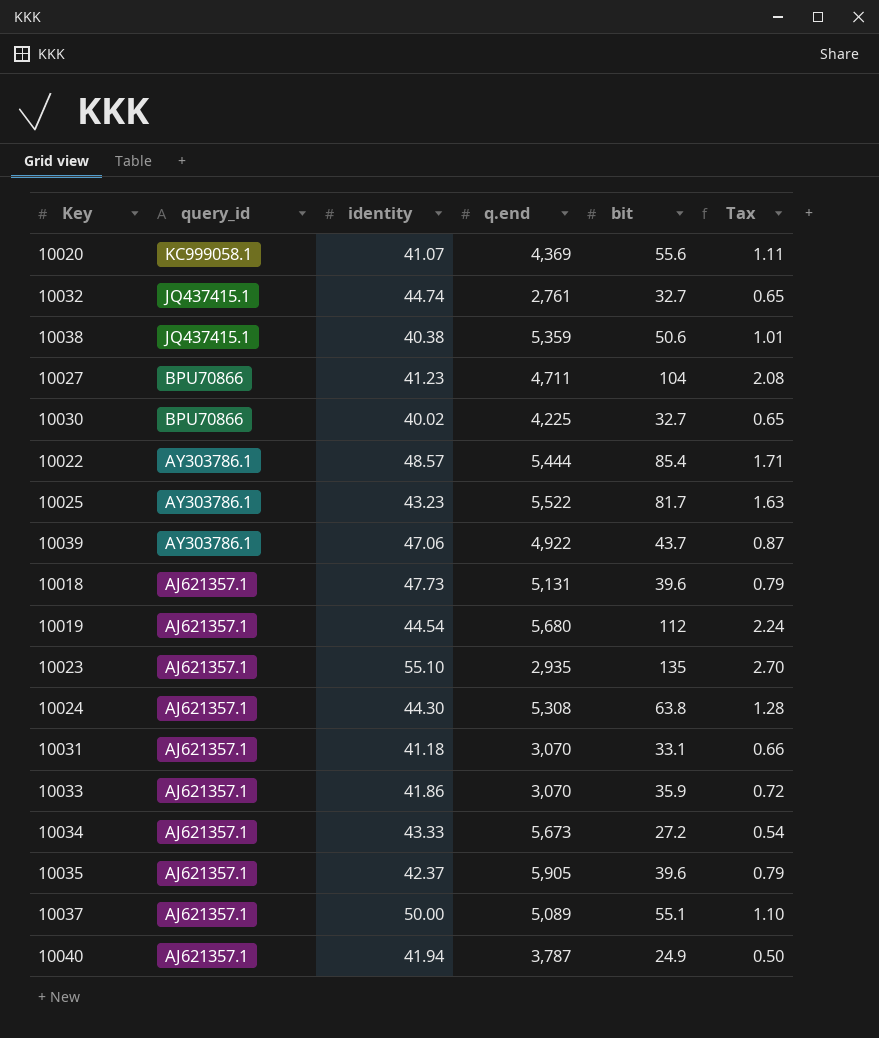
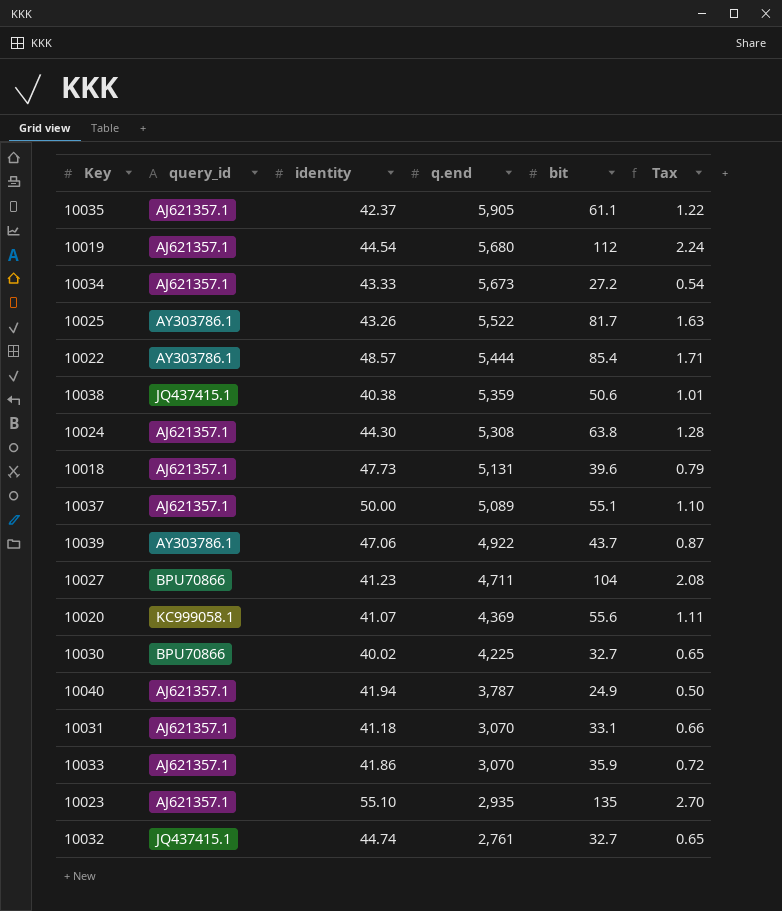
row order: query_id descending -> q.end descending
10035 | bit: 39.6 -> 61.1
10035 | Tax: 0.79 -> 1.22
10025 | identity: 43.23 -> 43.26

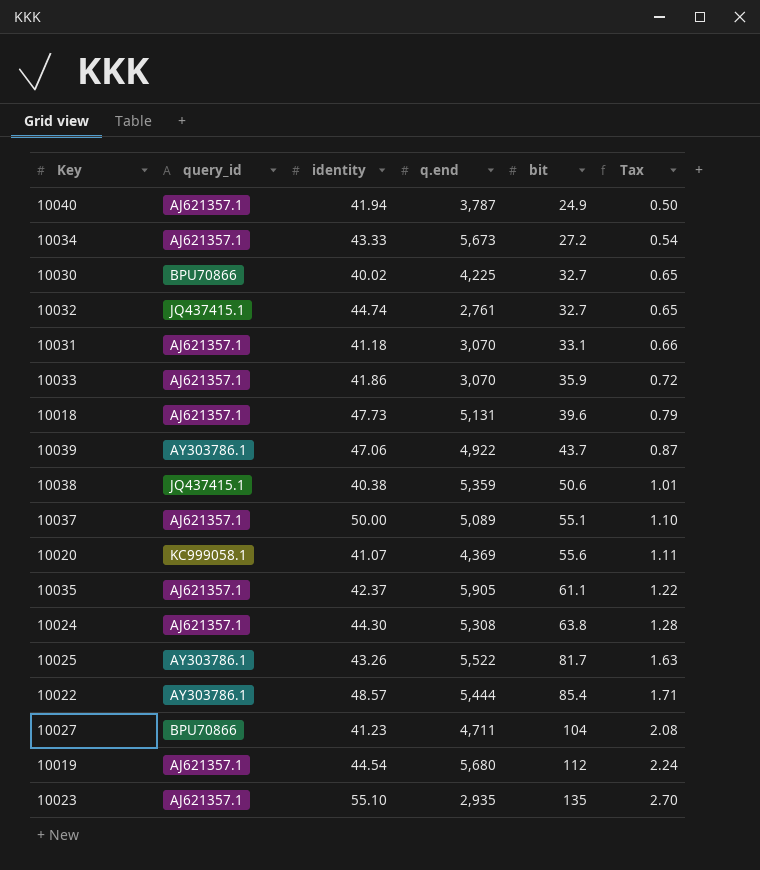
row order: q.end descending -> bit ascending

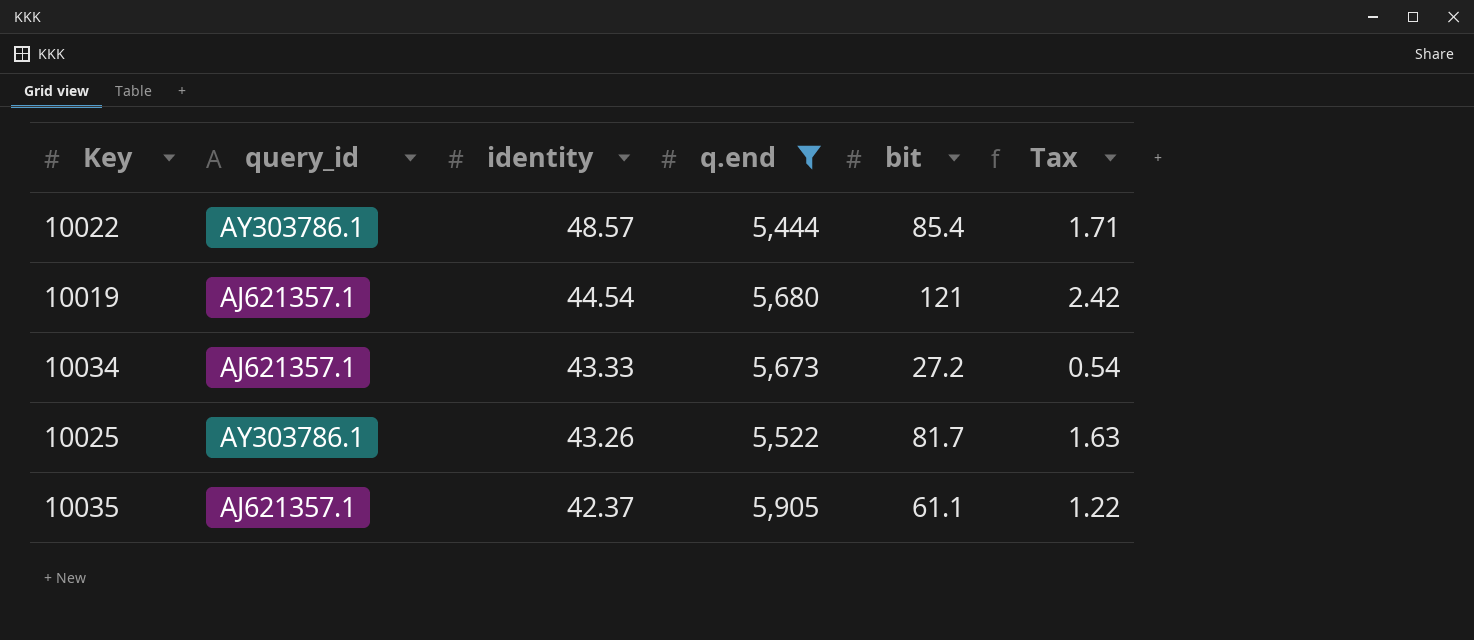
filter: none -> q.end >= 5,444
row order: bit ascending -> identity descending
10019 | bit: 112 -> 121
10019 | Tax: 2.24 -> 2.42

